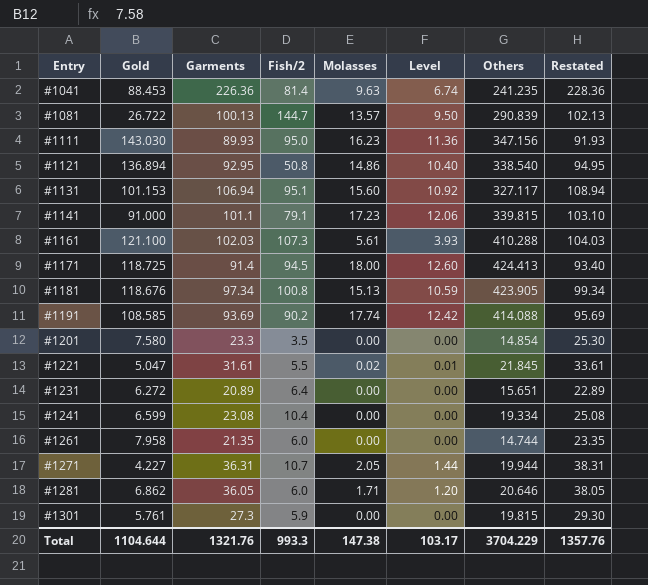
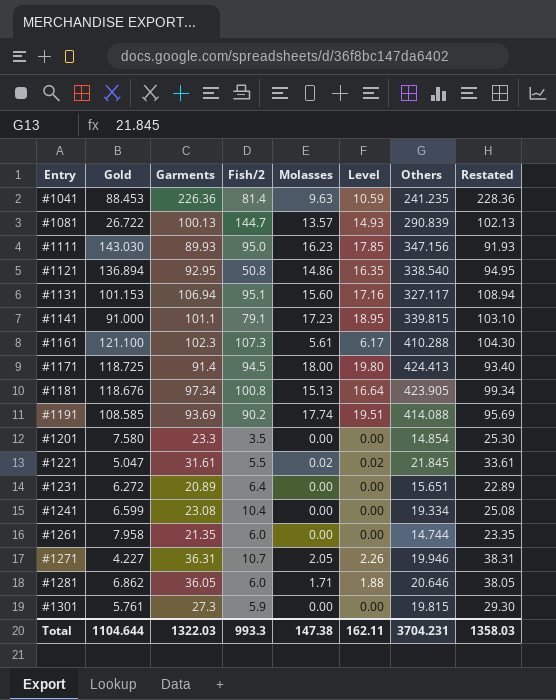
column Level | formula: [Molasses] * 0.7 -> [Molasses] * 1.1
#1161 | Garments: 102.03 -> 102.3
#1161 | Restated: 104.03 -> 104.30
#1271 | Others: 19.944 -> 19.946
Total | Garments: 1321.76 -> 1322.03
Total | Level: 103.17 -> 162.11
Total | Others: 3704.229 -> 3704.231
Total | Restated: 1357.76 -> 1358.03

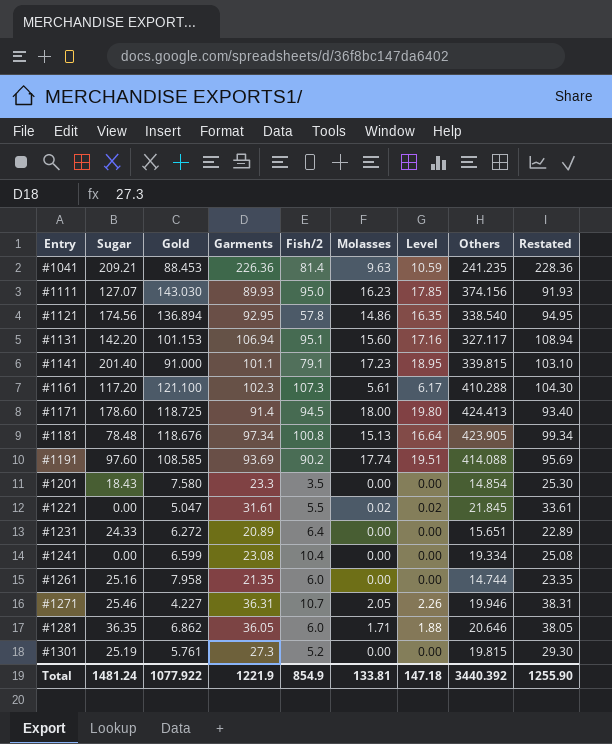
column Sugar | position: none -> 2
row #1081: 26.722 | 100.13 | 144.7 | 13.57 | 14.93 | 290.839 | 102.13 -> none
#1111 | Others: 347.156 -> 374.156
#1121 | Fish/2: 50.8 -> 57.8
#1301 | Fish/2: 5.9 -> 5.2
Total | Gold: 1104.644 -> 1077.922
Total | Garments: 1322.03 -> 1221.9
Total | Fish/2: 993.3 -> 854.9
Total | Molasses: 147.38 -> 133.81
Total | Level: 162.11 -> 147.18
Total | Others: 3704.231 -> 3440.392
Total | Restated: 1358.03 -> 1255.90

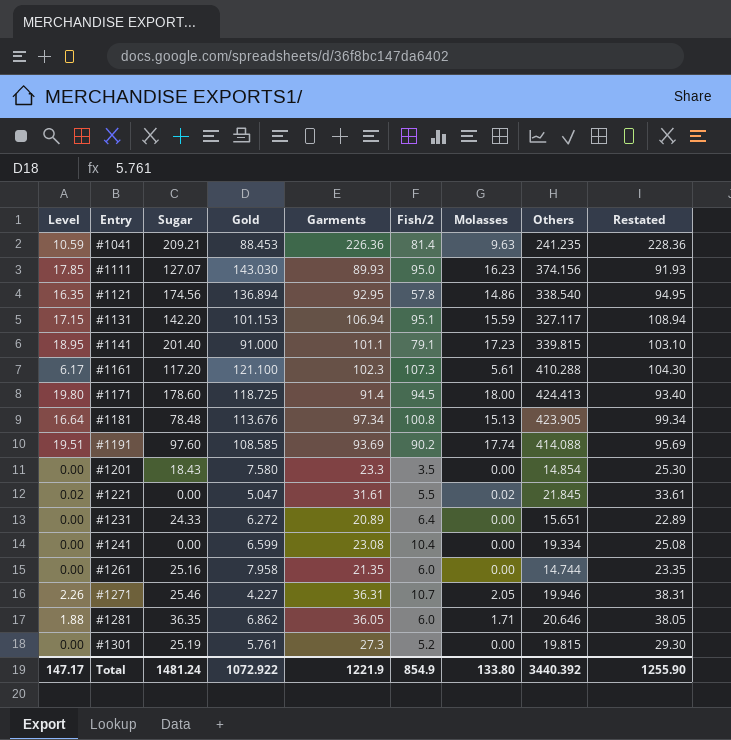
column Level | position: 7 -> 1
#1131 | Level: 17.16 -> 17.15
#1131 | Molasses: 15.60 -> 15.59
#1181 | Gold: 118.676 -> 113.676
Total | Level: 147.18 -> 147.17
Total | Gold: 1077.922 -> 1072.922
Total | Molasses: 133.81 -> 133.80

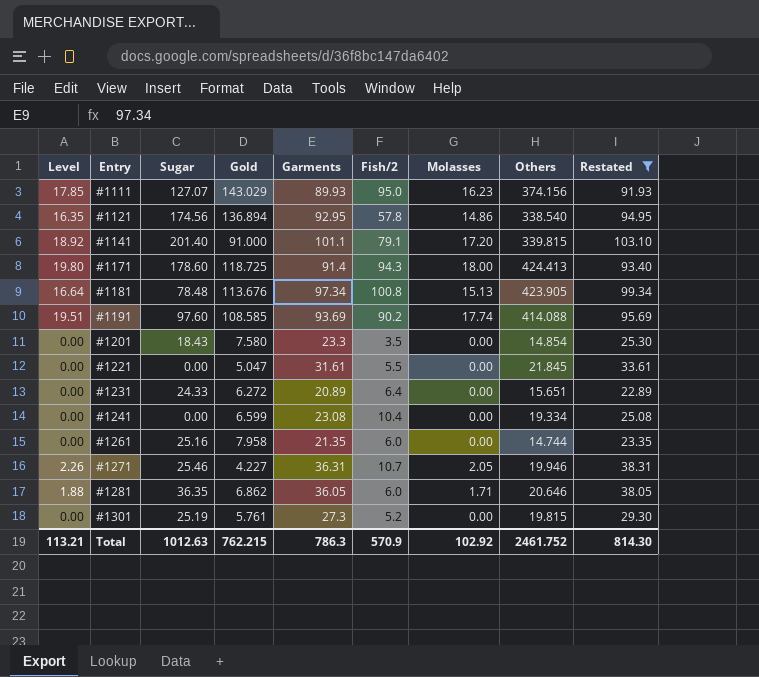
filter: none -> Restated <= 103.10
#1111 | Gold: 143.030 -> 143.029
#1141 | Level: 18.95 -> 18.92
#1141 | Molasses: 17.23 -> 17.20
#1171 | Fish/2: 94.5 -> 94.3
#1221 | Level: 0.02 -> 0.00
#1221 | Molasses: 0.02 -> 0.00
Total | Level: 147.17 -> 113.21
Total | Sugar: 1481.24 -> 1012.63
Total | Gold: 1072.922 -> 762.215
Total | Garments: 1221.9 -> 786.3
Total | Fish/2: 854.9 -> 570.9
Total | Molasses: 133.80 -> 102.92
Total | Others: 3440.392 -> 2461.752
Total | Restated: 1255.90 -> 814.30

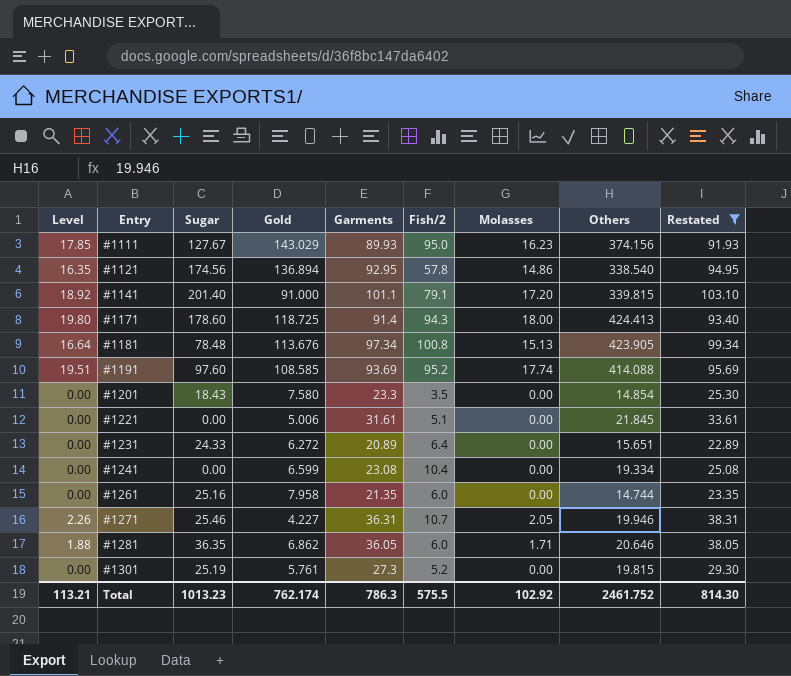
#1111 | Sugar: 127.07 -> 127.67
#1191 | Fish/2: 90.2 -> 95.2
#1221 | Gold: 5.047 -> 5.006
#1221 | Fish/2: 5.5 -> 5.1
Total | Sugar: 1012.63 -> 1013.23
Total | Gold: 762.215 -> 762.174
Total | Fish/2: 570.9 -> 575.5

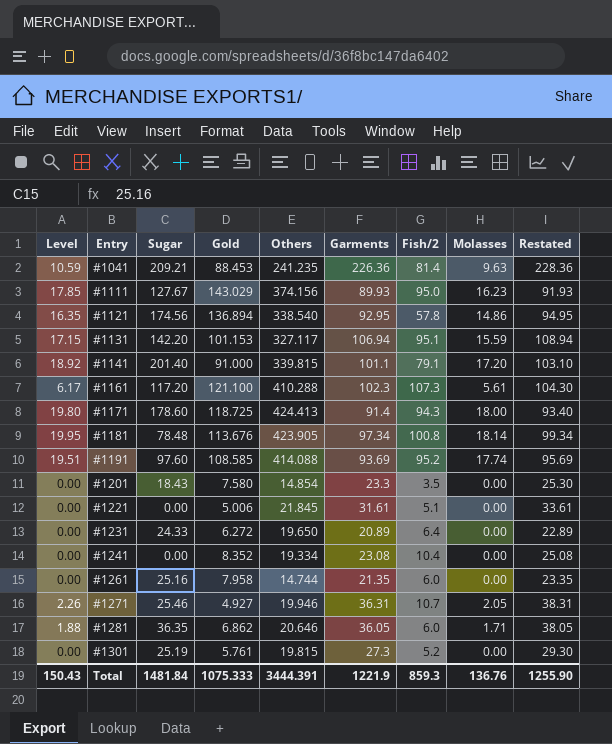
filter: Restated <= 103.10 -> none
column Others | position: 8 -> 5
#1181 | Level: 16.64 -> 19.95
#1181 | Molasses: 15.13 -> 18.14
#1231 | Others: 15.651 -> 19.650
#1241 | Gold: 6.599 -> 8.352
#1271 | Gold: 4.227 -> 4.927
Total | Level: 113.21 -> 150.43
Total | Sugar: 1013.23 -> 1481.84
Total | Gold: 762.174 -> 1075.333
Total | Others: 2461.752 -> 3444.391
Total | Garments: 786.3 -> 1221.9
Total | Fish/2: 575.5 -> 859.3
Total | Molasses: 102.92 -> 136.76
Total | Restated: 814.30 -> 1255.90

